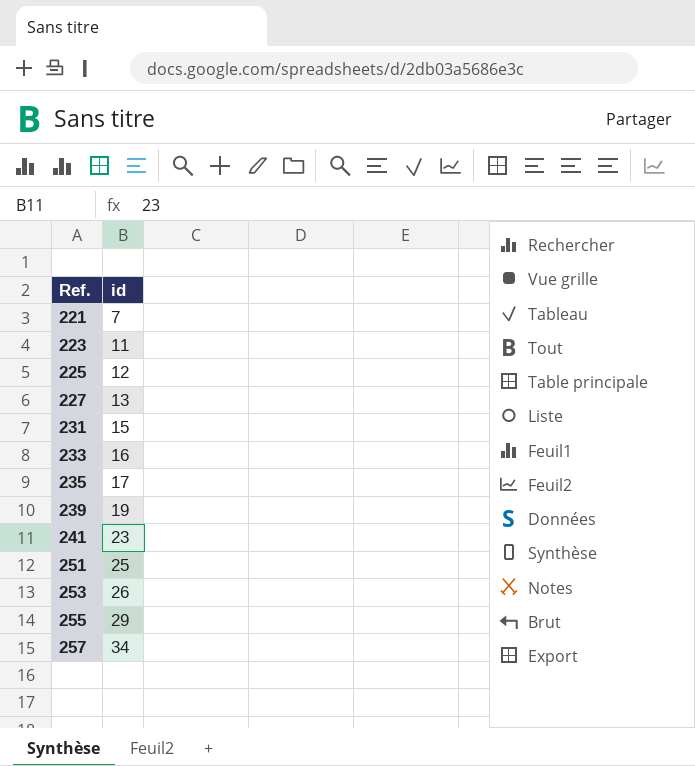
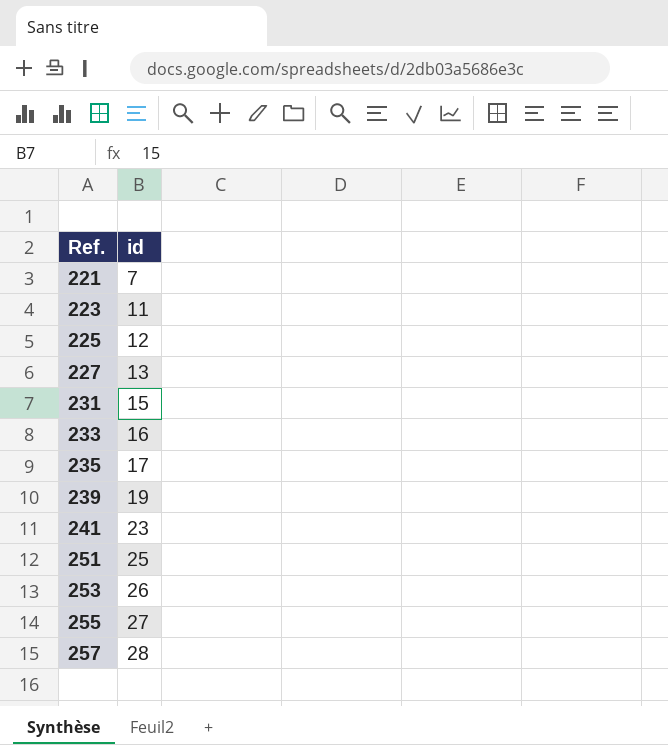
255 | id: 29 -> 27
257 | id: 34 -> 28

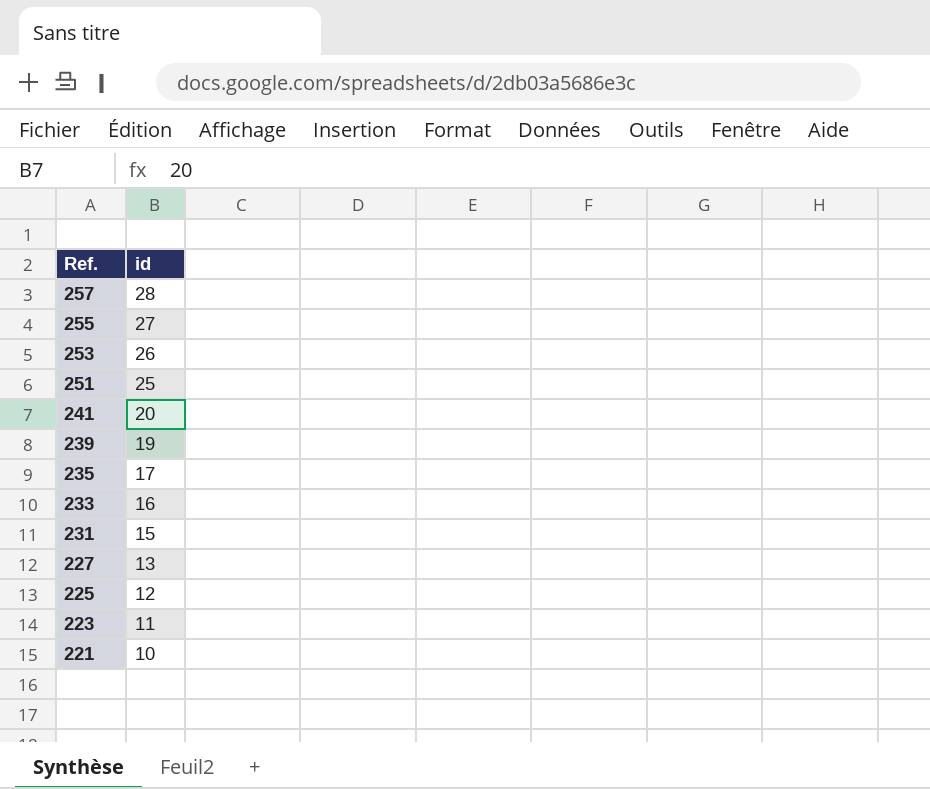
row order: Ref. ascending -> Ref. descending
241 | id: 23 -> 20
221 | id: 7 -> 10

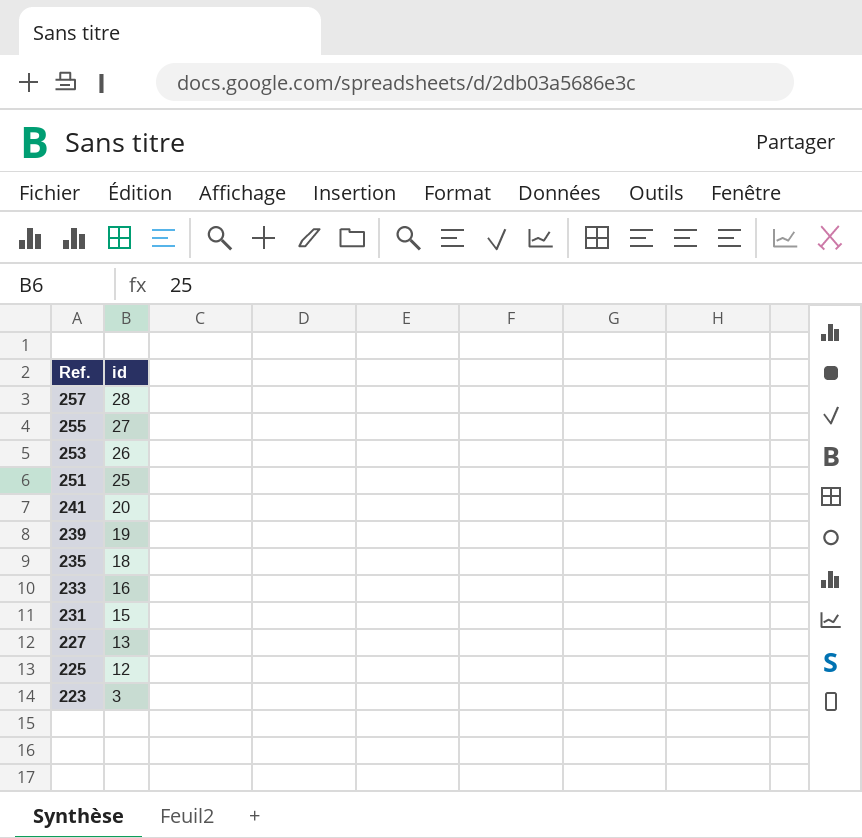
row 221: 10 -> none
235 | id: 17 -> 18
223 | id: 11 -> 3

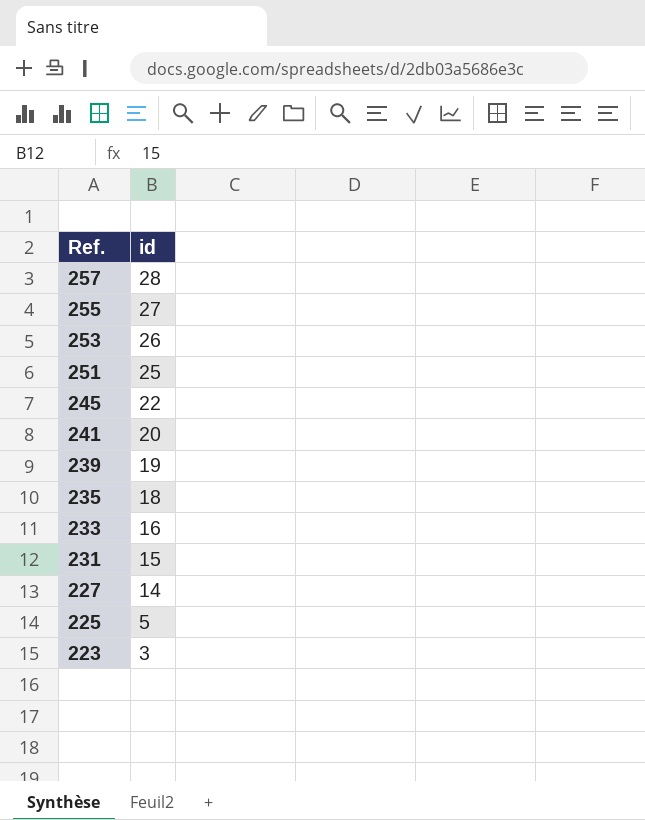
row 245: none -> 22
227 | id: 13 -> 14
225 | id: 12 -> 5

